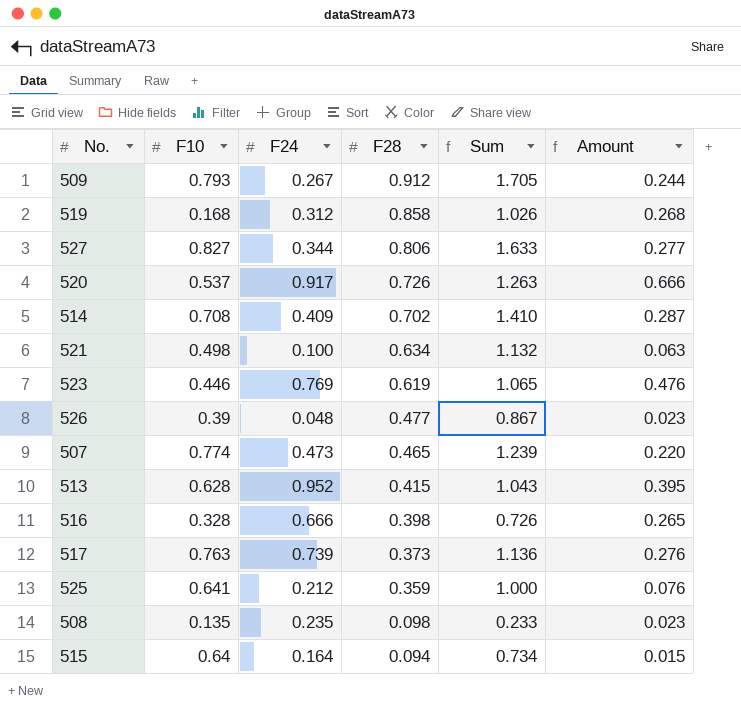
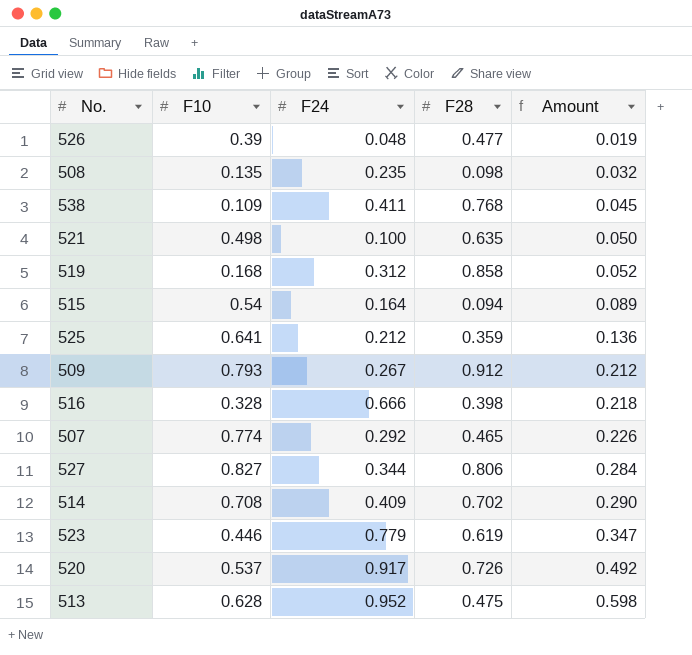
row order: F28 descending -> Amount ascending
column Sum | formula: [F10] + [F28] -> none
column Amount | formula: [F24] * [F28] -> [F10] * [F24]
row 517: 0.763 | 0.739 | 0.373 | 1.136 | 0.276 -> none
row 538: none -> 0.109 | 0.411 | 0.768 | 0.045
521 | F28: 0.634 -> 0.635
515 | F10: 0.64 -> 0.54
507 | F24: 0.473 -> 0.292
523 | F24: 0.769 -> 0.779
513 | F28: 0.415 -> 0.475

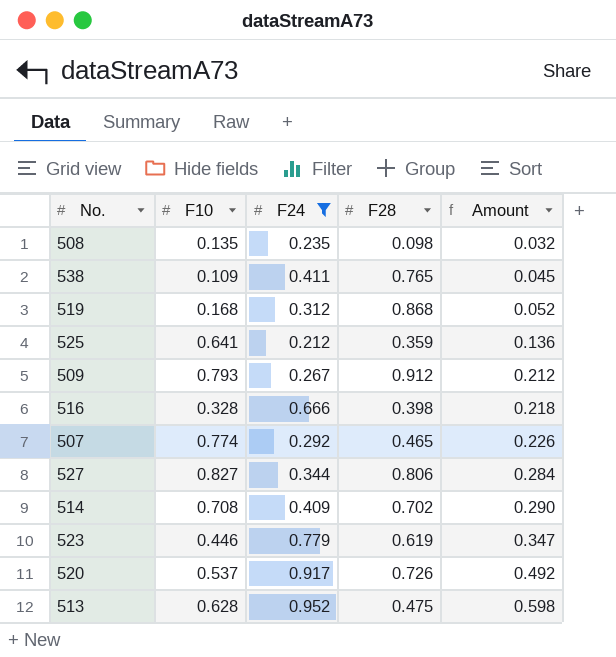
filter: none -> F24 >= 0.212
538 | F28: 0.768 -> 0.765
519 | F28: 0.858 -> 0.868

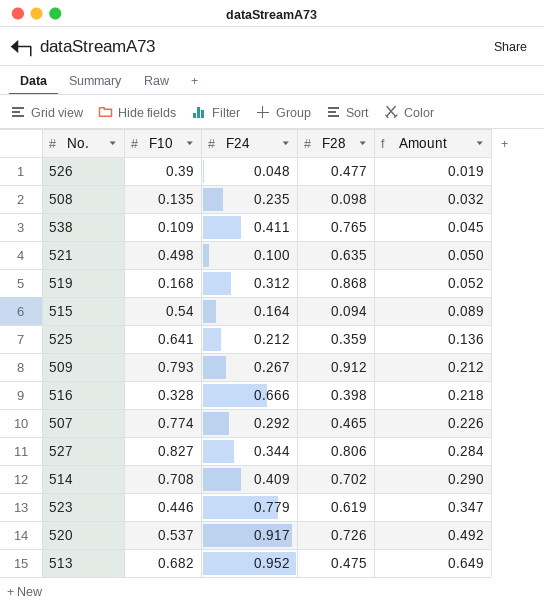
filter: F24 >= 0.212 -> none
513 | F10: 0.628 -> 0.682
513 | Amount: 0.598 -> 0.649

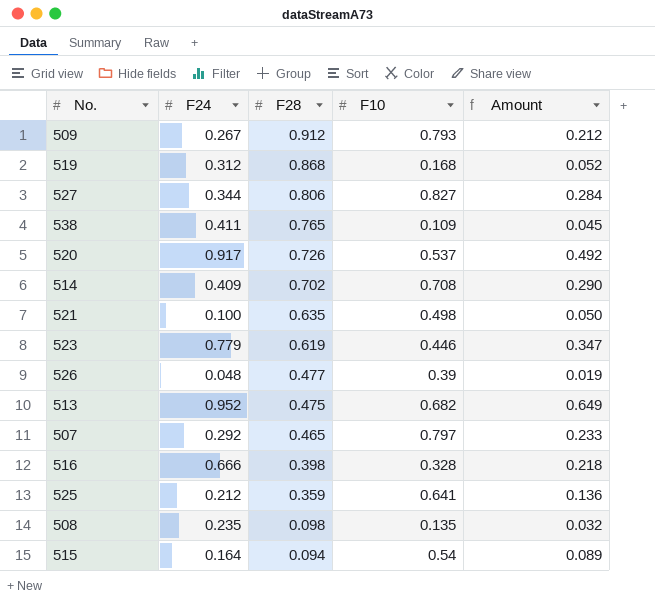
row order: Amount ascending -> F28 descending
column F10 | position: 2 -> 4
507 | F10: 0.774 -> 0.797
507 | Amount: 0.226 -> 0.233

